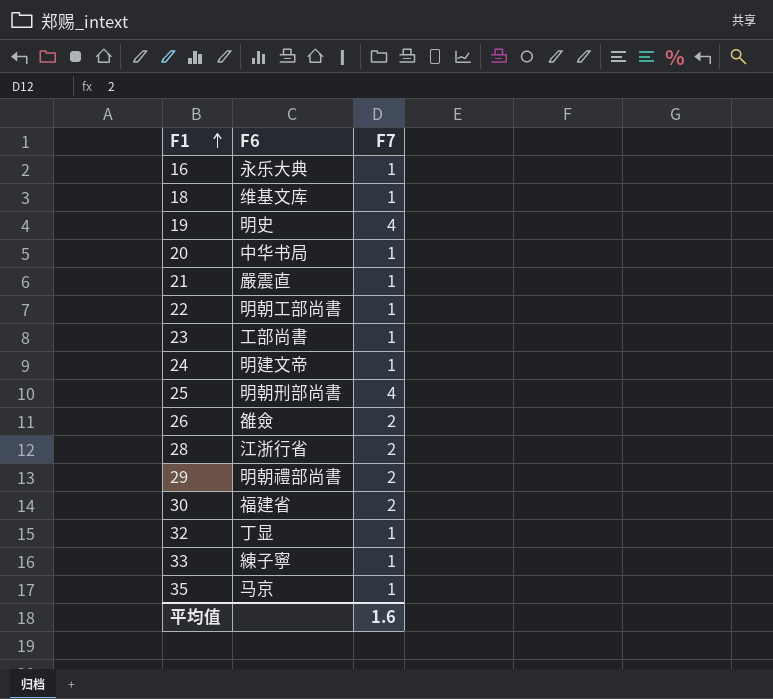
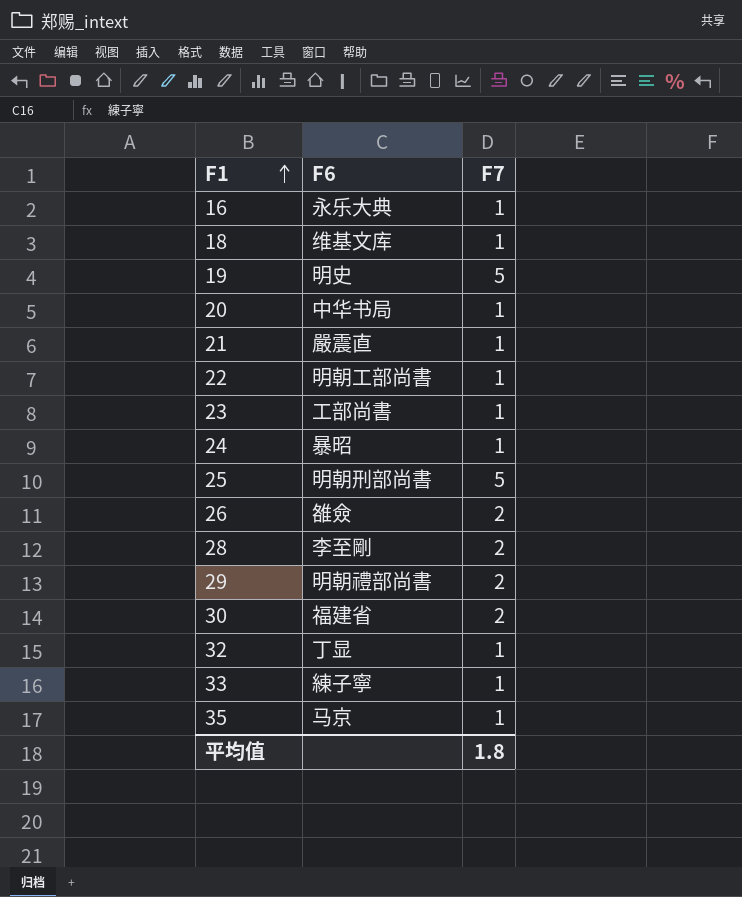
19 | F7: 4 -> 5
24 | F6: 明建文帝 -> 暴昭
25 | F7: 4 -> 5
28 | F6: 江浙行省 -> 李至剛
平均值 | F7: 1.6 -> 1.8

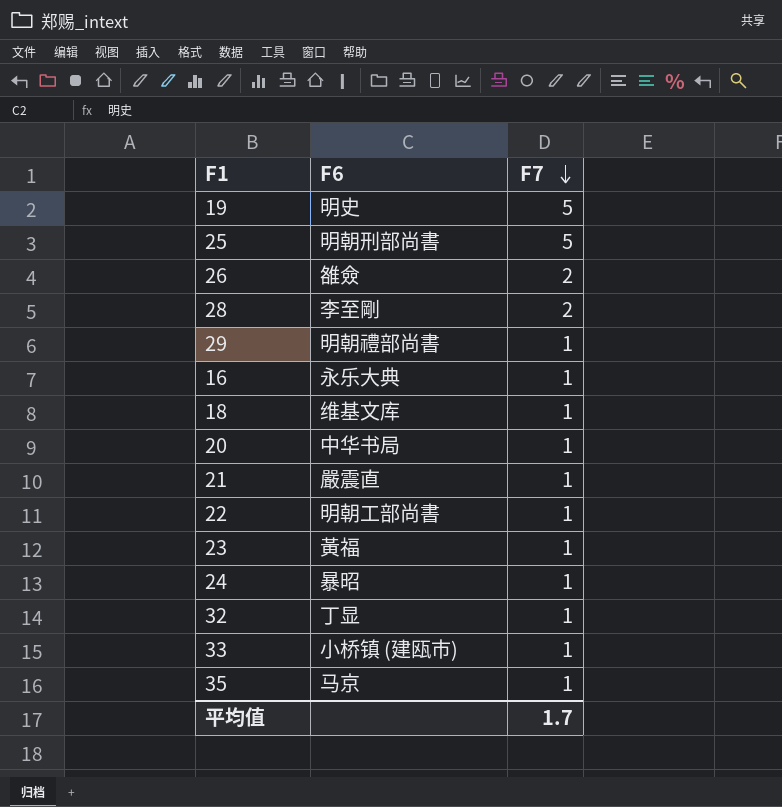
row order: F1 ascending -> F7 descending
row 30: 福建省 | 2 -> none
29 | F7: 2 -> 1
23 | F6: 工部尚書 -> 黃福
33 | F6: 練子寧 -> 小桥镇 (建瓯市)
平均值 | F7: 1.8 -> 1.7

